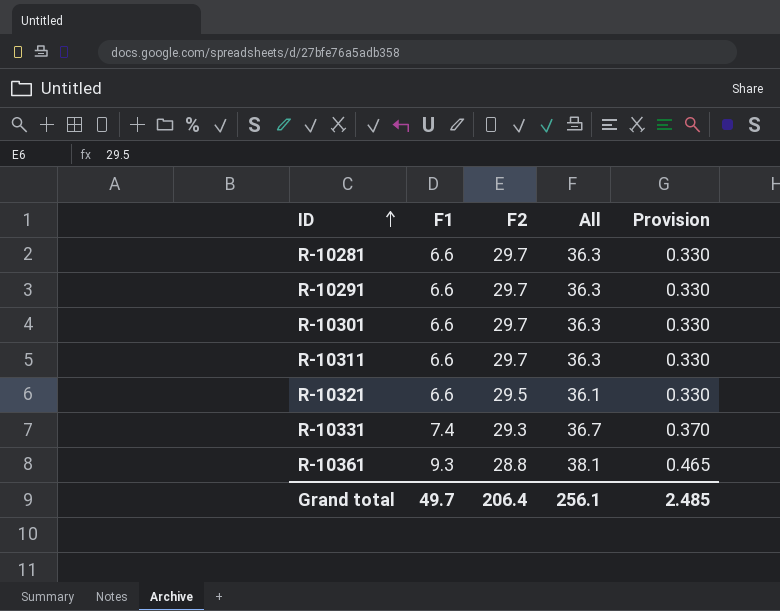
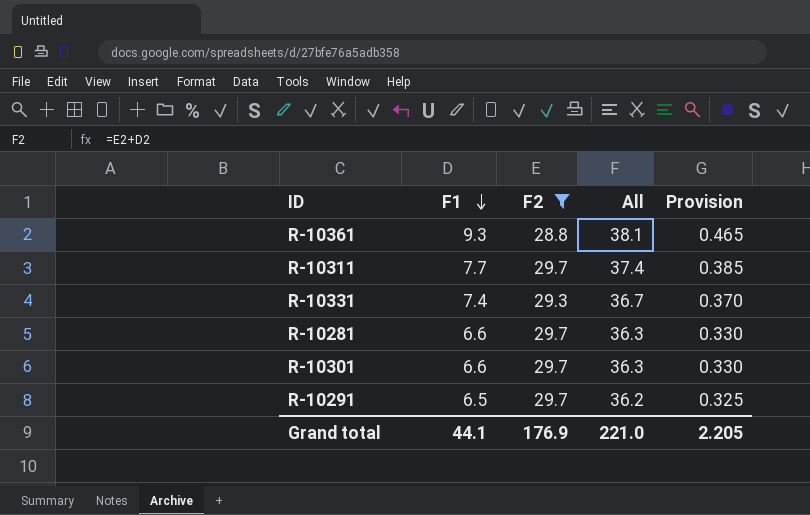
filter: none -> F2 != 29.5
row order: ID ascending -> F1 descending
R-10311 | F1: 6.6 -> 7.7
R-10311 | All: 36.3 -> 37.4
R-10311 | Provision: 0.330 -> 0.385
R-10291 | F1: 6.6 -> 6.5
R-10291 | All: 36.3 -> 36.2
R-10291 | Provision: 0.330 -> 0.325
Grand total | F1: 49.7 -> 44.1
Grand total | F2: 206.4 -> 176.9
Grand total | All: 256.1 -> 221.0
Grand total | Provision: 2.485 -> 2.205

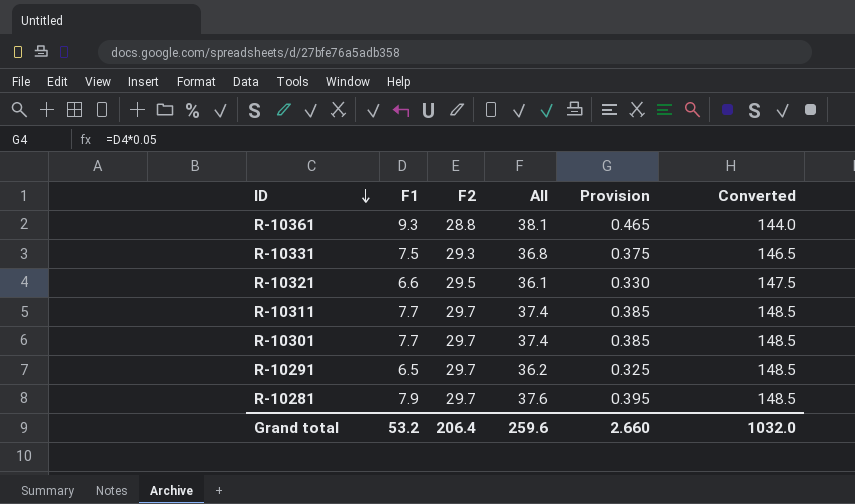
filter: F2 != 29.5 -> none
row order: F1 descending -> ID descending
column Converted | formula: none -> [F2] * 5
R-10331 | F1: 7.4 -> 7.5
R-10331 | All: 36.7 -> 36.8
R-10331 | Provision: 0.370 -> 0.375
R-10301 | F1: 6.6 -> 7.7
R-10301 | All: 36.3 -> 37.4
R-10301 | Provision: 0.330 -> 0.385
R-10281 | F1: 6.6 -> 7.9
R-10281 | All: 36.3 -> 37.6
R-10281 | Provision: 0.330 -> 0.395
Grand total | F1: 44.1 -> 53.2
Grand total | F2: 176.9 -> 206.4
Grand total | All: 221.0 -> 259.6
Grand total | Provision: 2.205 -> 2.660

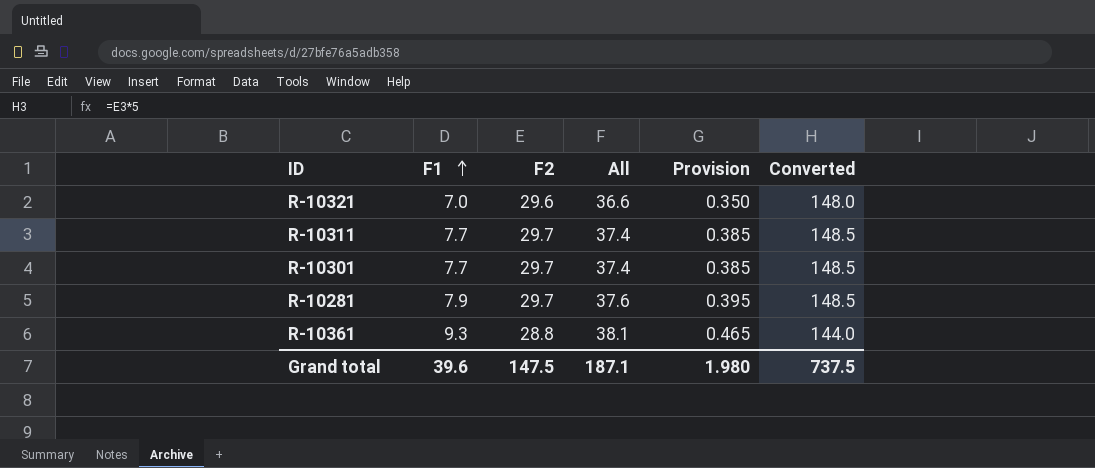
row order: ID descending -> F1 ascending
row R-10331: 7.5 | 29.3 | 36.8 | 0.375 | 146.5 -> none
row R-10291: 6.5 | 29.7 | 36.2 | 0.325 | 148.5 -> none
R-10321 | F1: 6.6 -> 7.0
R-10321 | F2: 29.5 -> 29.6
R-10321 | All: 36.1 -> 36.6
R-10321 | Provision: 0.330 -> 0.350
R-10321 | Converted: 147.5 -> 148.0
Grand total | F1: 53.2 -> 39.6
Grand total | F2: 206.4 -> 147.5
Grand total | All: 259.6 -> 187.1
Grand total | Provision: 2.660 -> 1.980
Grand total | Converted: 1032.0 -> 737.5

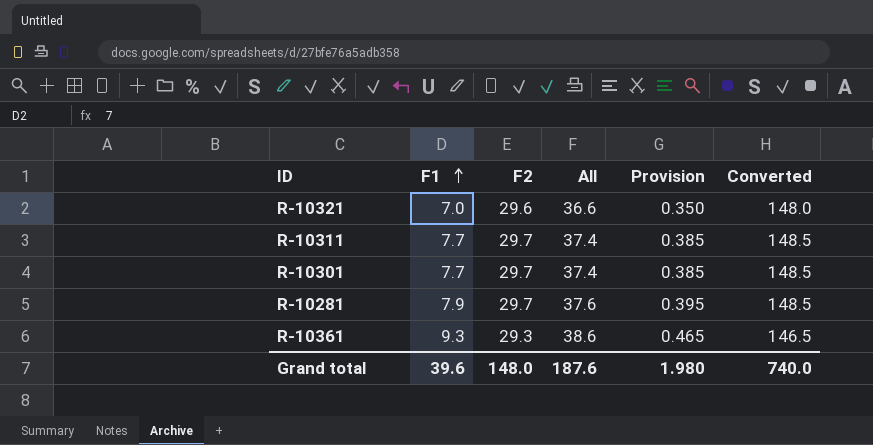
R-10361 | F2: 28.8 -> 29.3
R-10361 | All: 38.1 -> 38.6
R-10361 | Converted: 144.0 -> 146.5
Grand total | F2: 147.5 -> 148.0
Grand total | All: 187.1 -> 187.6
Grand total | Converted: 737.5 -> 740.0

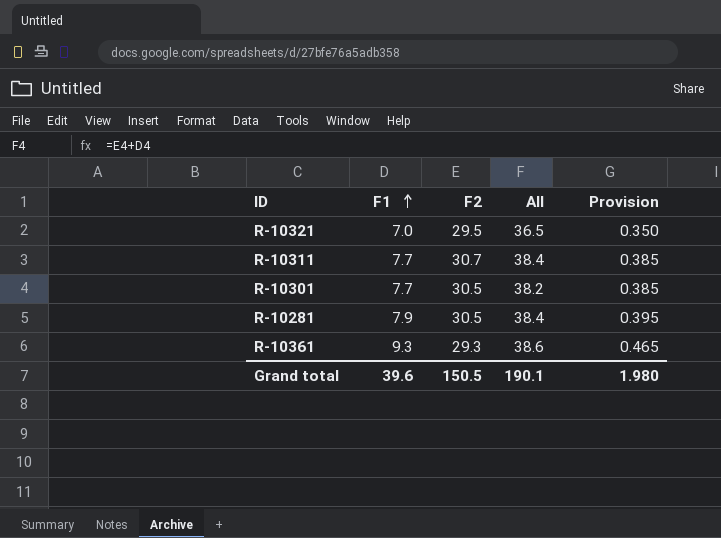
column Converted | formula: [F2] * 5 -> none
R-10321 | F2: 29.6 -> 29.5
R-10321 | All: 36.6 -> 36.5
R-10311 | F2: 29.7 -> 30.7
R-10311 | All: 37.4 -> 38.4
R-10301 | F2: 29.7 -> 30.5
R-10301 | All: 37.4 -> 38.2
R-10281 | F2: 29.7 -> 30.5
R-10281 | All: 37.6 -> 38.4
Grand total | F2: 148.0 -> 150.5
Grand total | All: 187.6 -> 190.1

